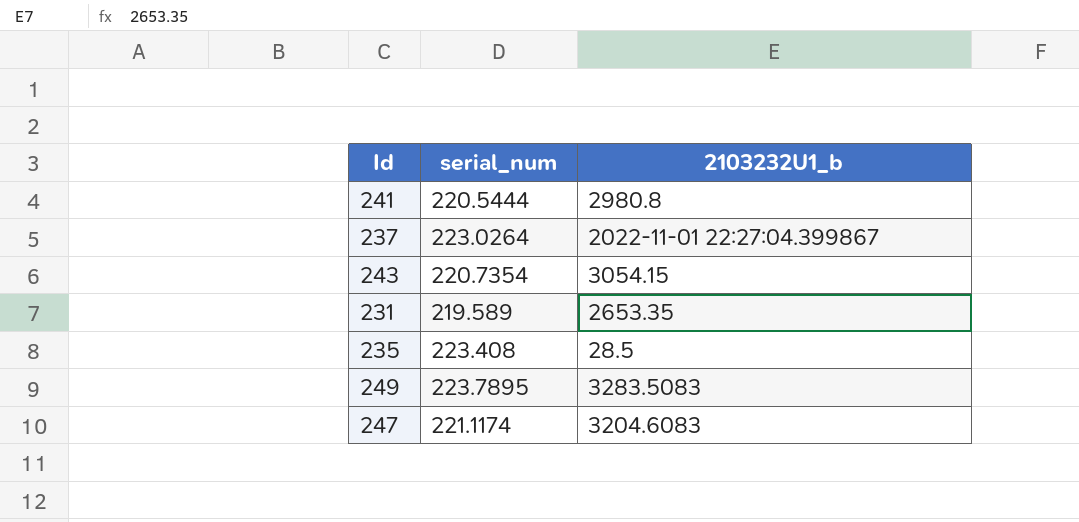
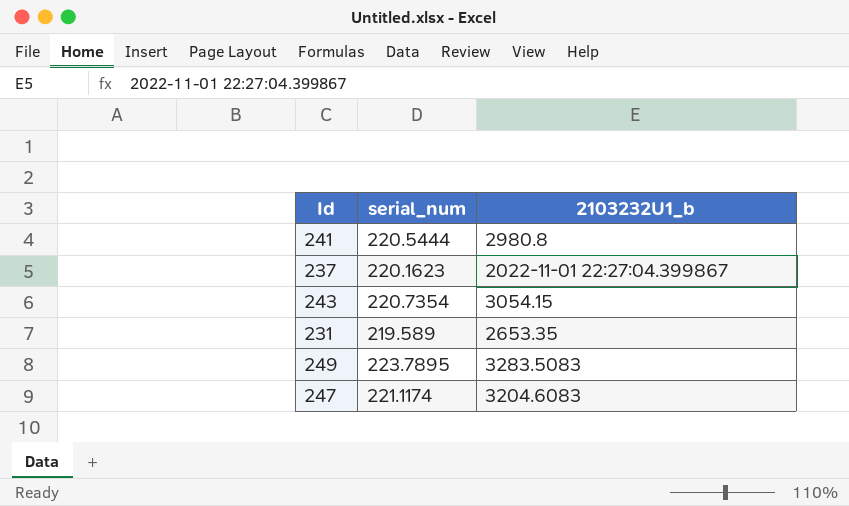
row 235: 223.408 | 28.5 -> none
237 | serial_num: 223.0264 -> 220.1623

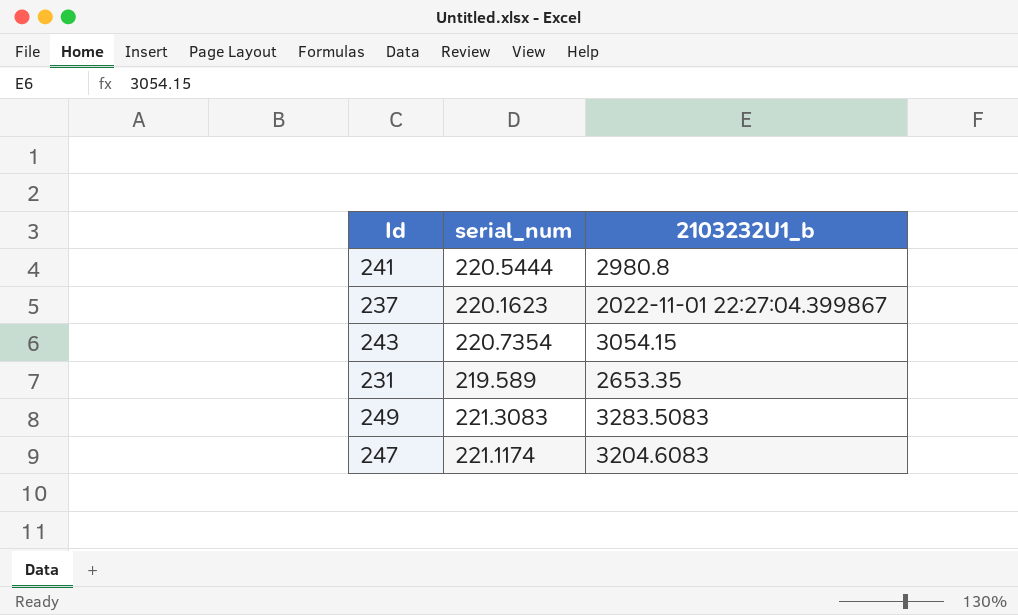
249 | serial_num: 223.7895 -> 221.3083

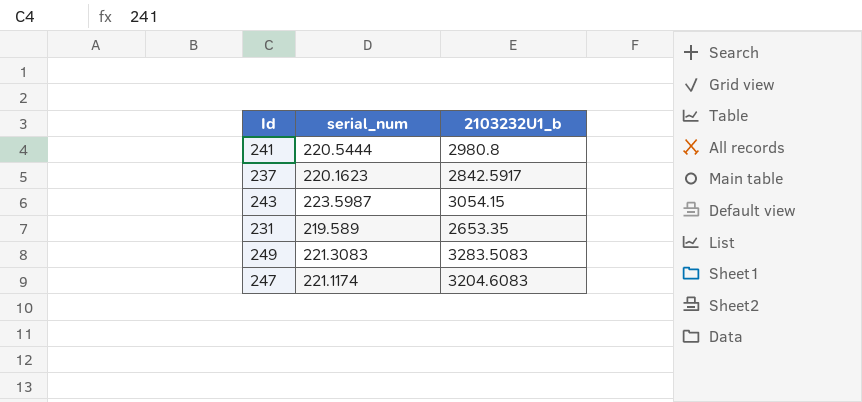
237 | 2103232U1_b: 2022-11-01 22:27:04.399867 -> 2842.5917
243 | serial_num: 220.7354 -> 223.5987

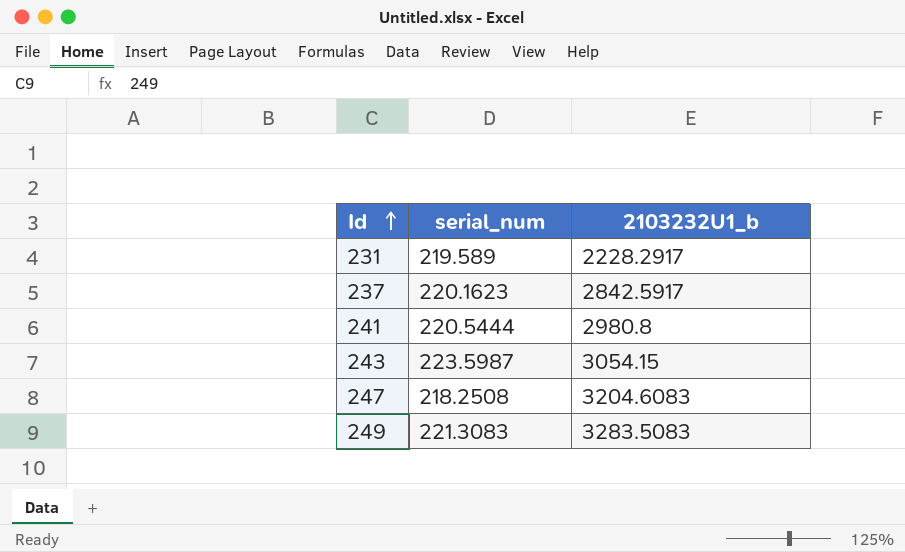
row order: none -> Id ascending
231 | 2103232U1_b: 2653.35 -> 2228.2917
247 | serial_num: 221.1174 -> 218.2508

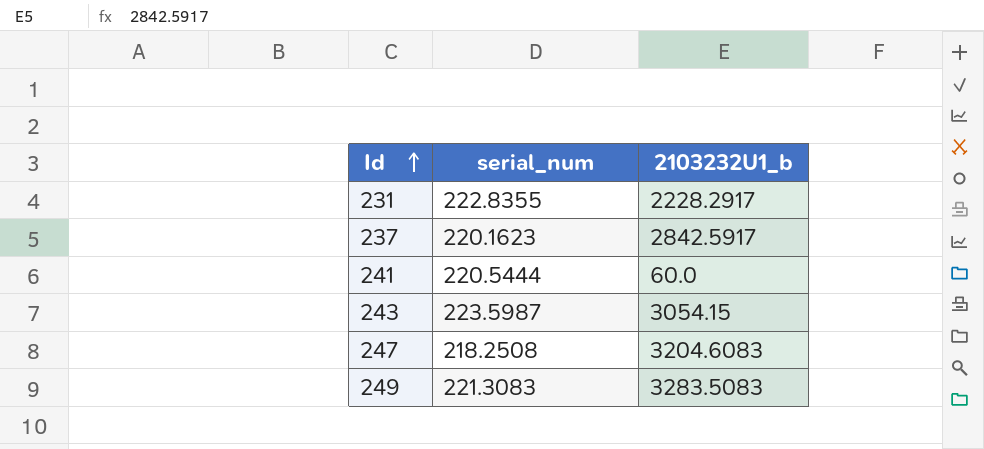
231 | serial_num: 219.589 -> 222.8355
241 | 2103232U1_b: 2980.8 -> 60.0

